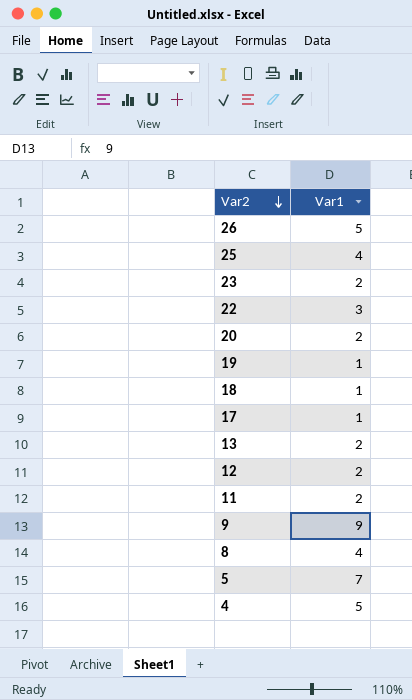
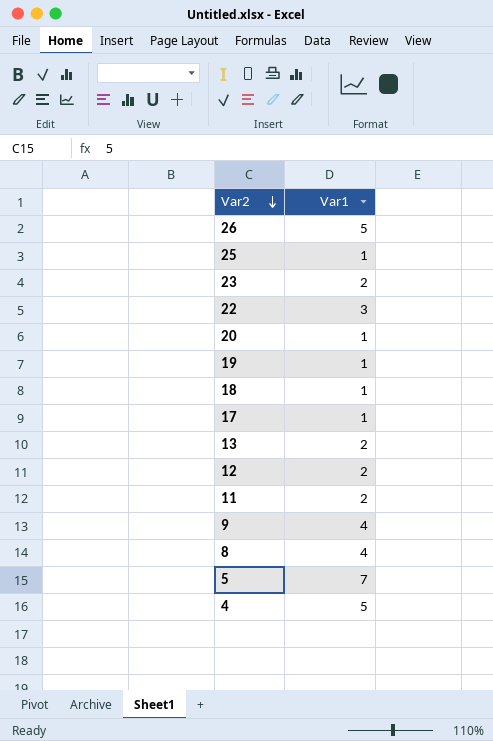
25 | Var1: 4 -> 1
20 | Var1: 2 -> 1
9 | Var1: 9 -> 4

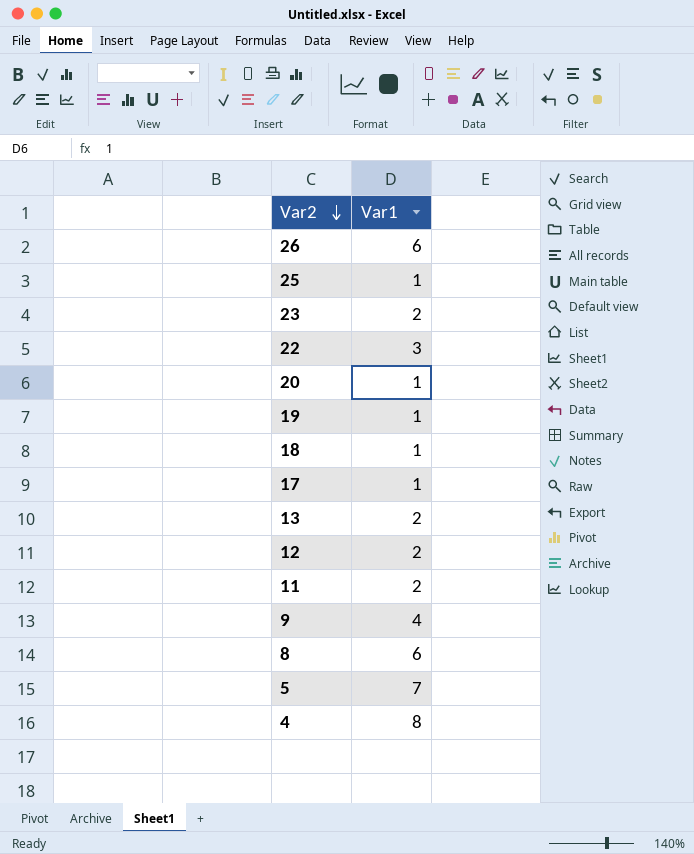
26 | Var1: 5 -> 6
8 | Var1: 4 -> 6
4 | Var1: 5 -> 8

